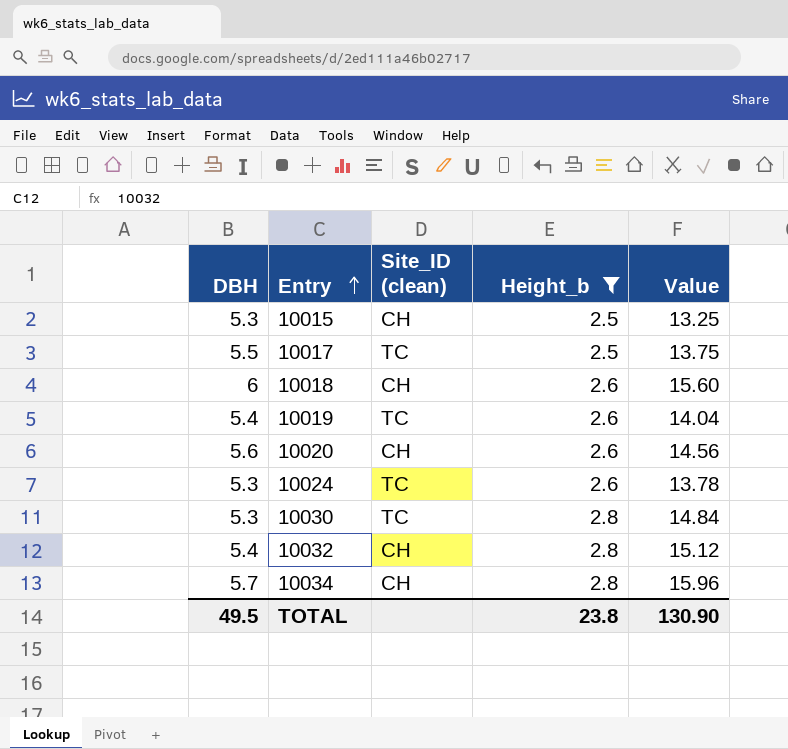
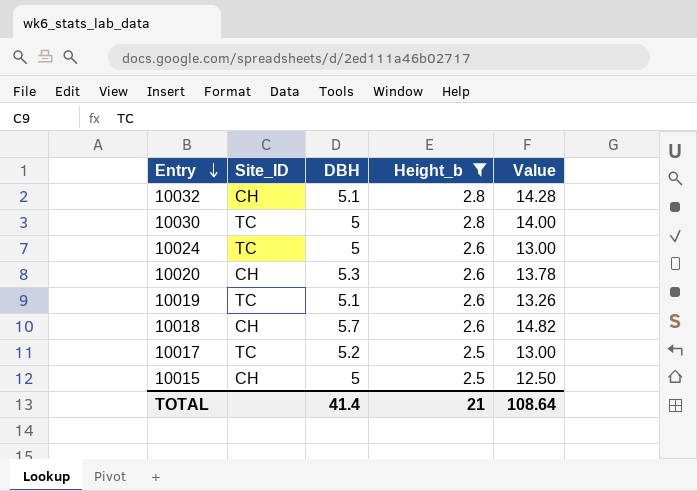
row order: Entry ascending -> Entry descending
column name: Site_ID (clean) -> Site_ID
column DBH | position: 1 -> 3
row 10034: 5.7 | CH | 2.8 | 15.96 -> none
10032 | DBH: 5.4 -> 5.1
10032 | Value: 15.12 -> 14.28
10030 | DBH: 5.3 -> 5
10030 | Value: 14.84 -> 14.00
10024 | DBH: 5.3 -> 5
10024 | Value: 13.78 -> 13.00
10020 | DBH: 5.6 -> 5.3
10020 | Value: 14.56 -> 13.78
10019 | DBH: 5.4 -> 5.1
10019 | Value: 14.04 -> 13.26
10018 | DBH: 6 -> 5.7
10018 | Value: 15.60 -> 14.82
10017 | DBH: 5.5 -> 5.2
10017 | Value: 13.75 -> 13.00
10015 | DBH: 5.3 -> 5
10015 | Value: 13.25 -> 12.50
TOTAL | DBH: 49.5 -> 41.4
TOTAL | Height_b: 23.8 -> 21
TOTAL | Value: 130.90 -> 108.64

